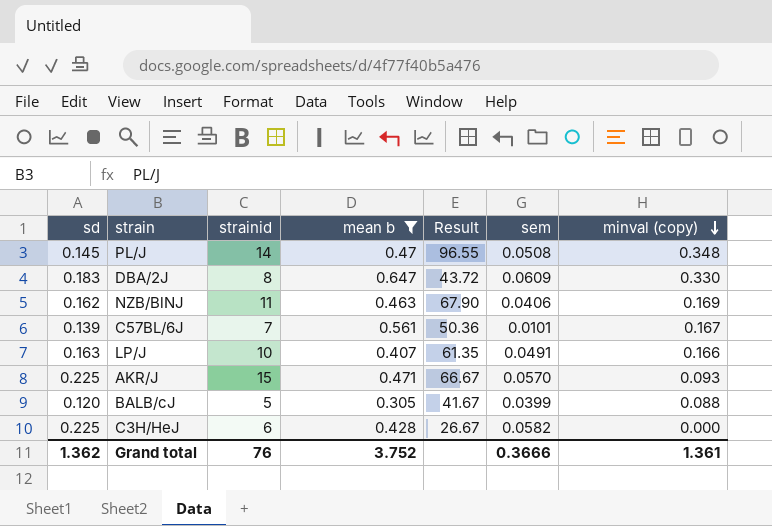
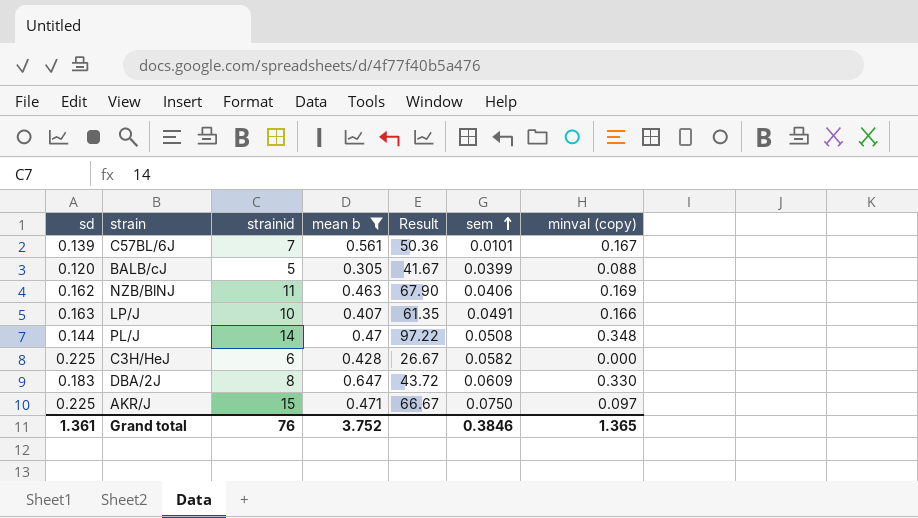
row order: minval (copy) descending -> sem ascending
PL/J | sd: 0.145 -> 0.144
PL/J | Result: 96.55 -> 97.22
AKR/J | sem: 0.0570 -> 0.0750
AKR/J | minval (copy): 0.093 -> 0.097
Grand total | sd: 1.362 -> 1.361
Grand total | sem: 0.3666 -> 0.3846
Grand total | minval (copy): 1.361 -> 1.365

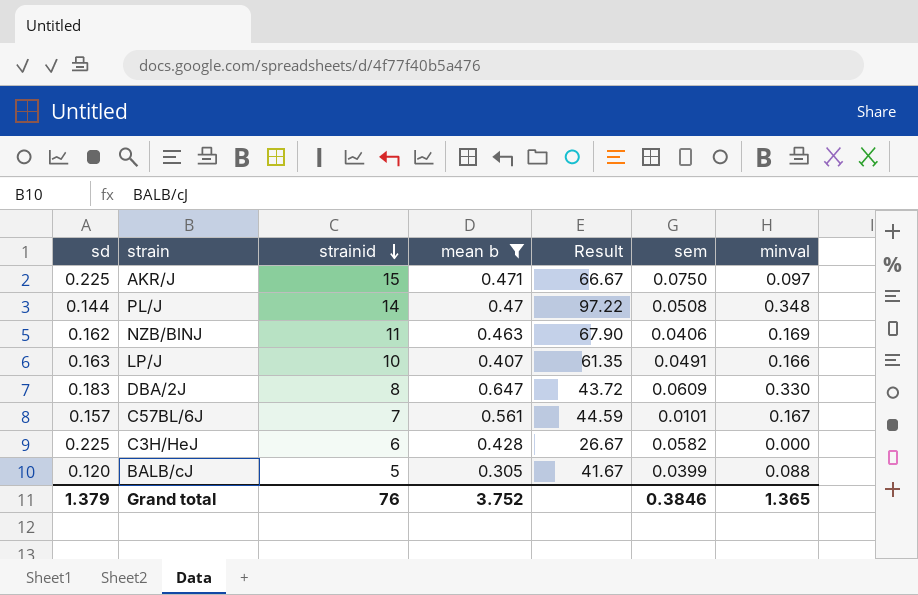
row order: sem ascending -> strainid descending
column name: minval (copy) -> minval
C57BL/6J | sd: 0.139 -> 0.157
C57BL/6J | Result: 50.36 -> 44.59
Grand total | sd: 1.361 -> 1.379

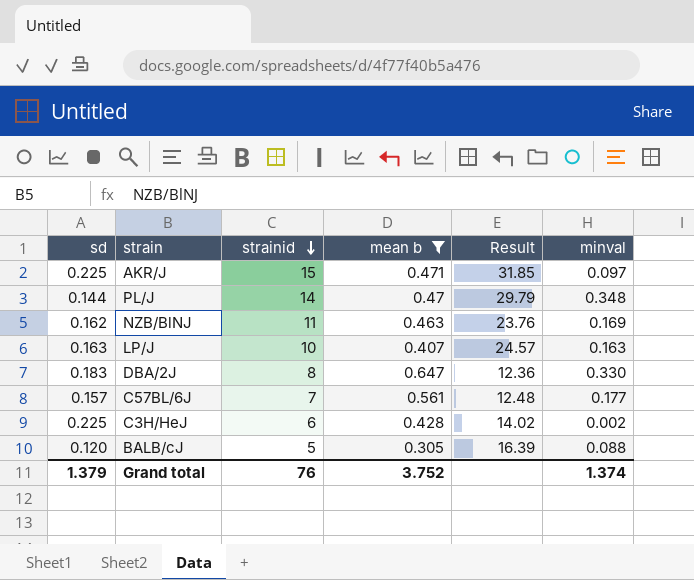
column sem | position: 6 -> none
column Result | formula: [strainid] / [sd] -> [strainid] / [mean b]
LP/J | minval: 0.166 -> 0.163
C57BL/6J | minval: 0.167 -> 0.177
C3H/HeJ | minval: 0.000 -> 0.002
Grand total | minval: 1.365 -> 1.374

